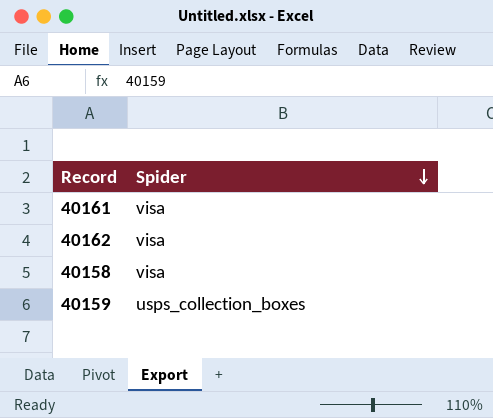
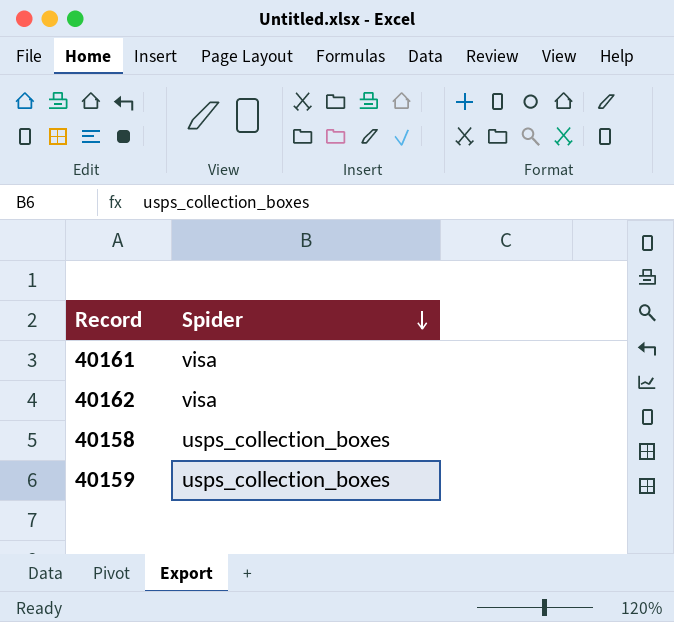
40158 | Spider: visa -> usps_collection_boxes

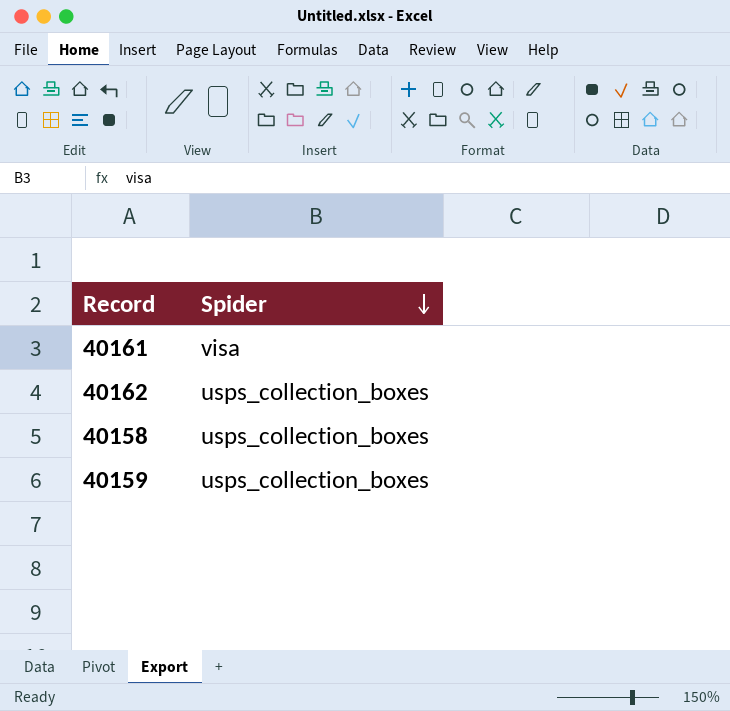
40162 | Spider: visa -> usps_collection_boxes

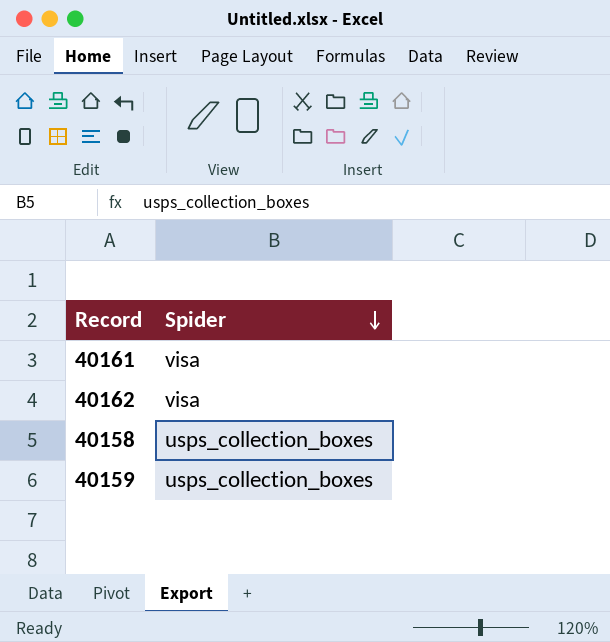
40162 | Spider: usps_collection_boxes -> visa

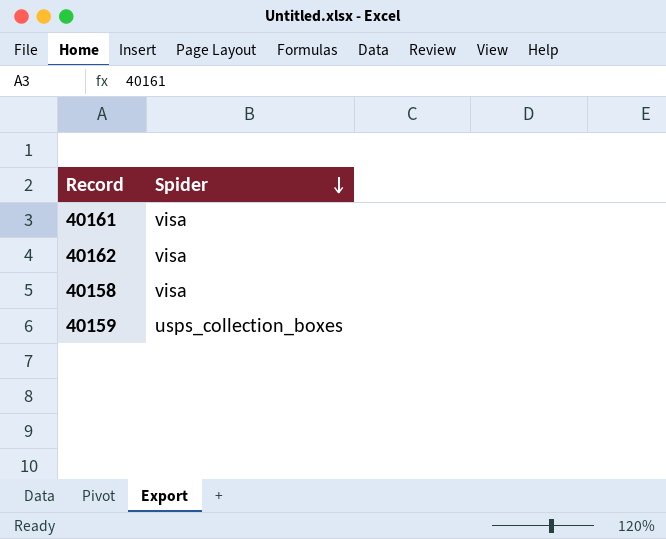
40158 | Spider: usps_collection_boxes -> visa

